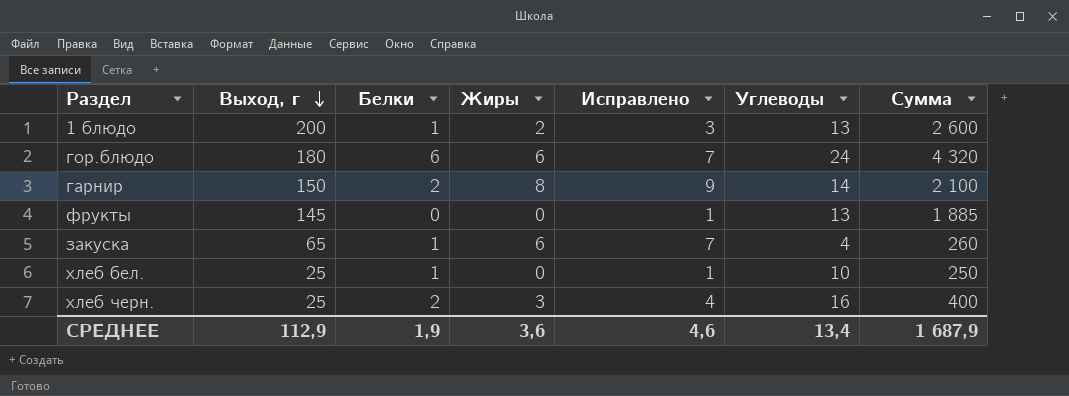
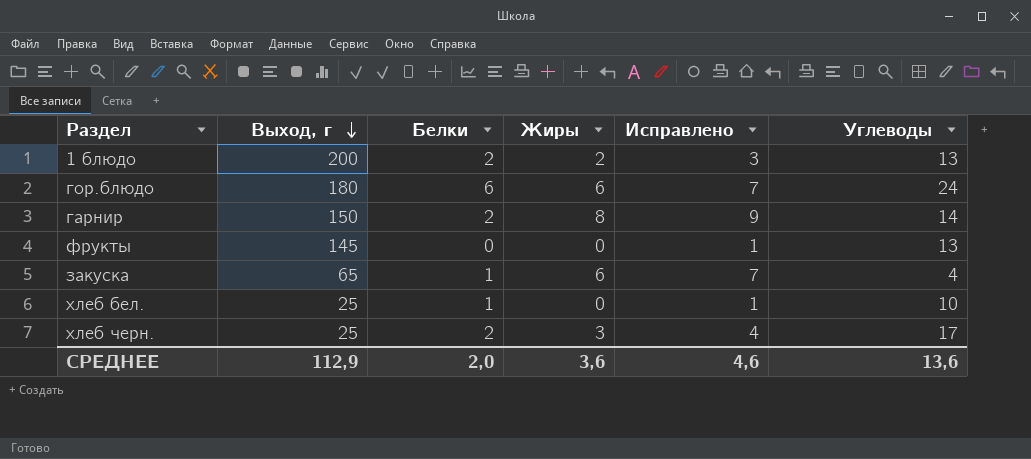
column Сумма | formula: [Выход, г] * [Углеводы] -> none
1 блюдо | Белки: 1 -> 2
хлеб черн. | Углеводы: 16 -> 17
СРЕДНЕЕ | Белки: 1,9 -> 2,0
СРЕДНЕЕ | Углеводы: 13,4 -> 13,6

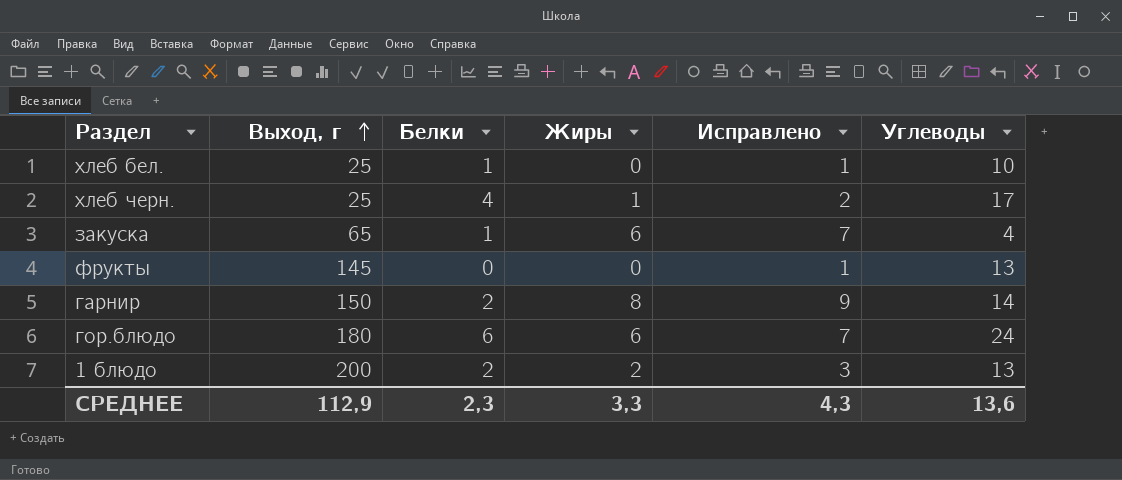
row order: Выход, г descending -> Выход, г ascending
хлеб черн. | Белки: 2 -> 4
хлеб черн. | Жиры: 3 -> 1
хлеб черн. | Исправлено: 4 -> 2
СРЕДНЕЕ | Белки: 2,0 -> 2,3
СРЕДНЕЕ | Жиры: 3,6 -> 3,3
СРЕДНЕЕ | Исправлено: 4,6 -> 4,3

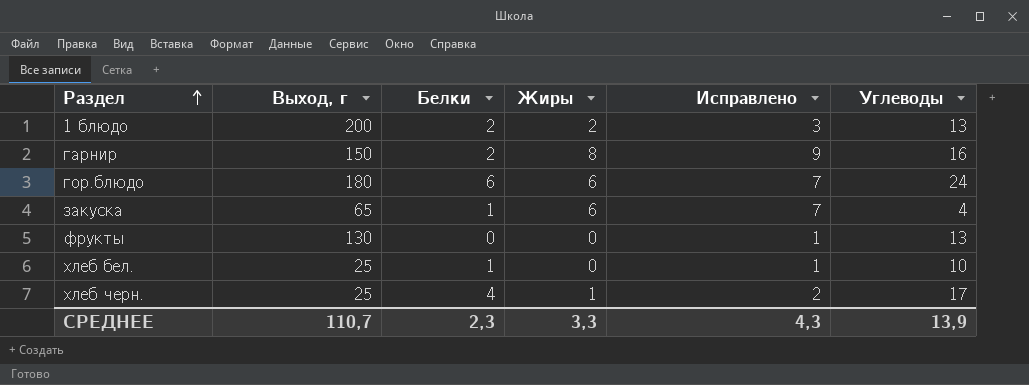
row order: Выход, г ascending -> Раздел ascending
гарнир | Углеводы: 14 -> 16
фрукты | Выход, г: 145 -> 130
СРЕДНЕЕ | Выход, г: 112,9 -> 110,7
СРЕДНЕЕ | Углеводы: 13,6 -> 13,9

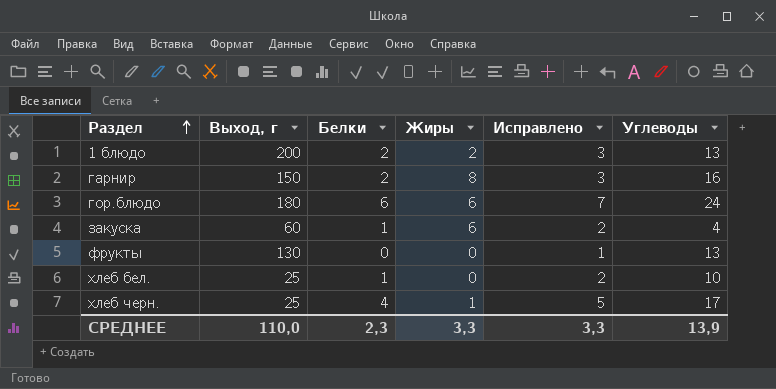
column Исправлено | formula: [Жиры] + 1 -> [Белки] + 1
закуска | Выход, г: 65 -> 60
СРЕДНЕЕ | Выход, г: 110,7 -> 110,0
СРЕДНЕЕ | Исправлено: 4,3 -> 3,3

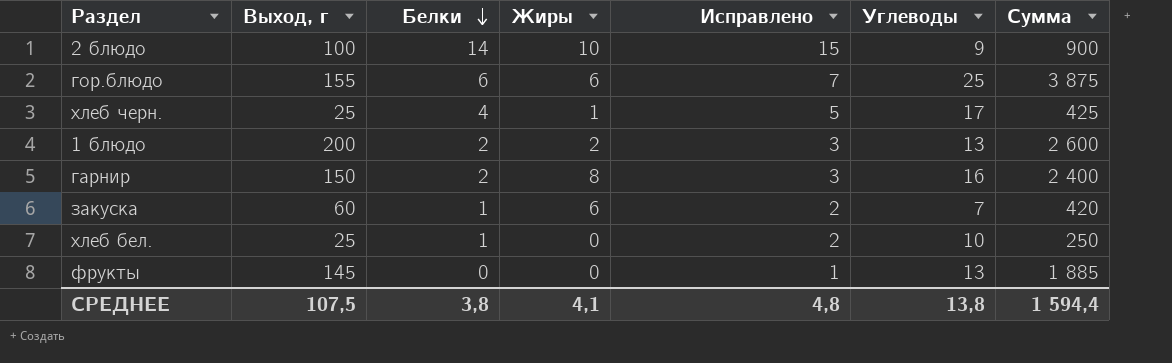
row order: Раздел ascending -> Белки descending
column Сумма | formula: none -> [Выход, г] * [Углеводы]
row 2 блюдо: none -> 100 | 14 | 10 | 15 | 9 | 900
гор.блюдо | Выход, г: 180 -> 155
гор.блюдо | Углеводы: 24 -> 25
закуска | Углеводы: 4 -> 7
фрукты | Выход, г: 130 -> 145
СРЕДНЕЕ | Выход, г: 110,0 -> 107,5
СРЕДНЕЕ | Белки: 2,3 -> 3,8
СРЕДНЕЕ | Жиры: 3,3 -> 4,1
СРЕДНЕЕ | Исправлено: 3,3 -> 4,8
СРЕДНЕЕ | Углеводы: 13,9 -> 13,8

